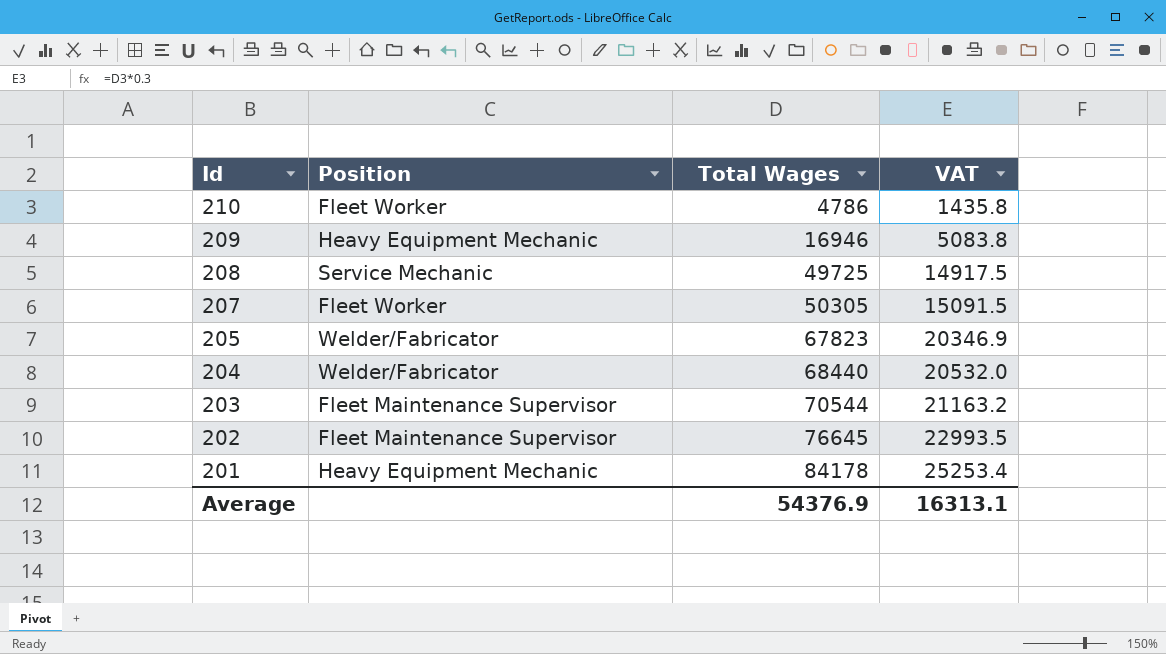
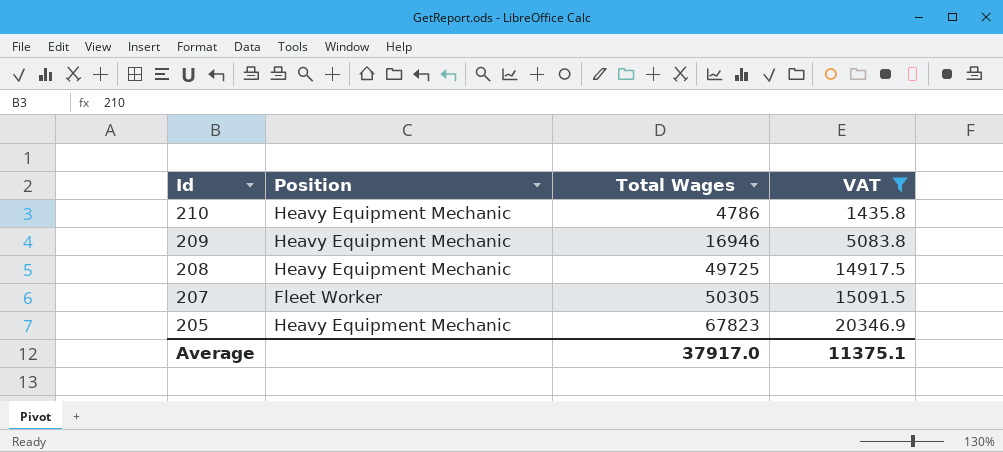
filter: none -> VAT <= 20346.9
210 | Position: Fleet Worker -> Heavy Equipment Mechanic
208 | Position: Service Mechanic -> Heavy Equipment Mechanic
205 | Position: Welder/Fabricator -> Heavy Equipment Mechanic
Average | Total Wages: 54376.9 -> 37917.0
Average | VAT: 16313.1 -> 11375.1

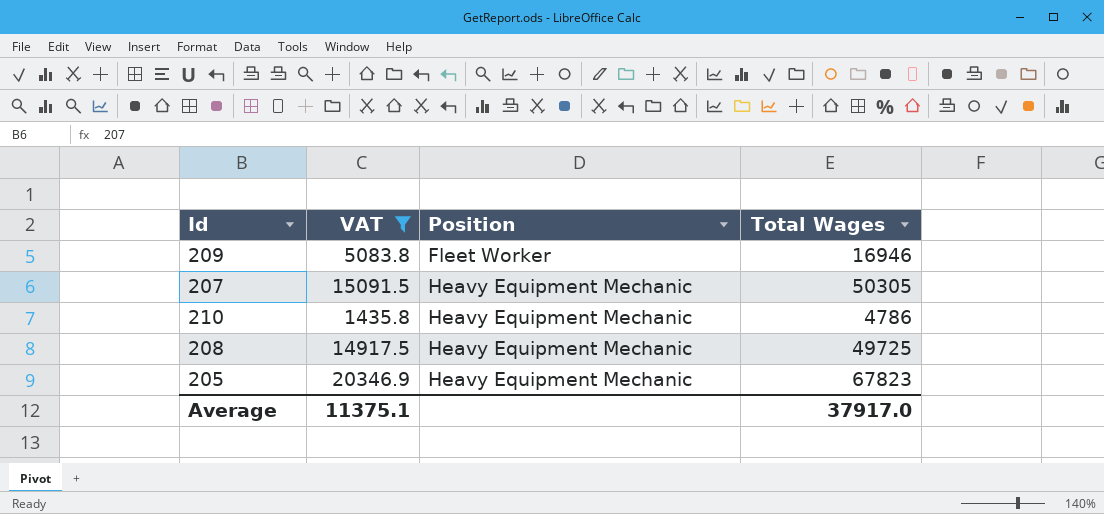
row order: Id descending -> Position ascending
column VAT | position: 4 -> 2
209 | Position: Heavy Equipment Mechanic -> Fleet Worker
207 | Position: Fleet Worker -> Heavy Equipment Mechanic

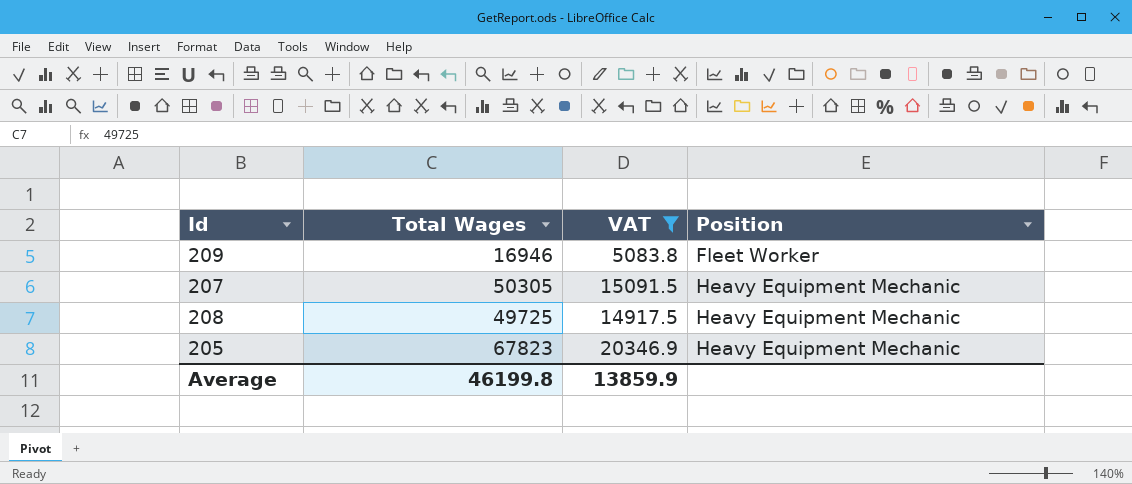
column Total Wages | position: 4 -> 2
row 210: 1435.8 | Heavy Equipment Mechanic | 4786 -> none
Average | Total Wages: 37917.0 -> 46199.8
Average | VAT: 11375.1 -> 13859.9

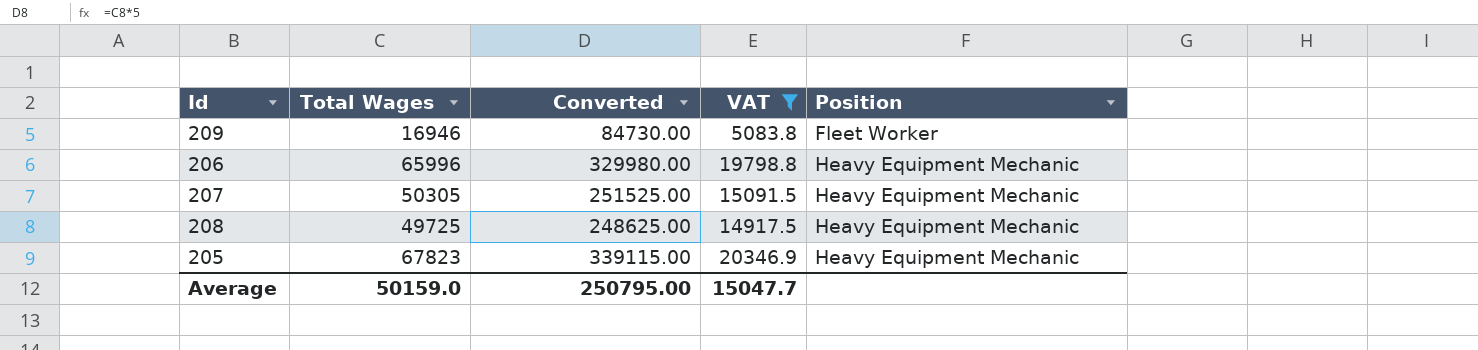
column Converted | formula: none -> [Total Wages] * 5
row 206: none -> 65996 | 329980.00 | 19798.8 | Heavy Equipment Mechanic
Average | Total Wages: 46199.8 -> 50159.0
Average | VAT: 13859.9 -> 15047.7

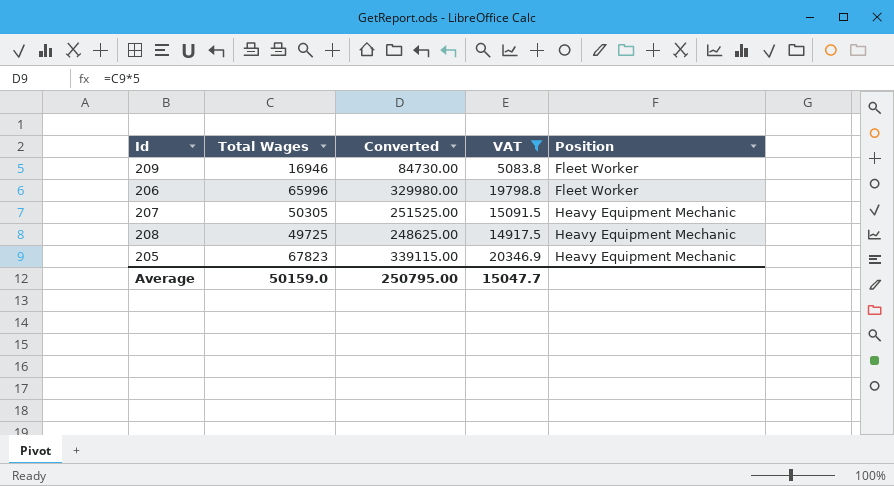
206 | Position: Heavy Equipment Mechanic -> Fleet Worker

